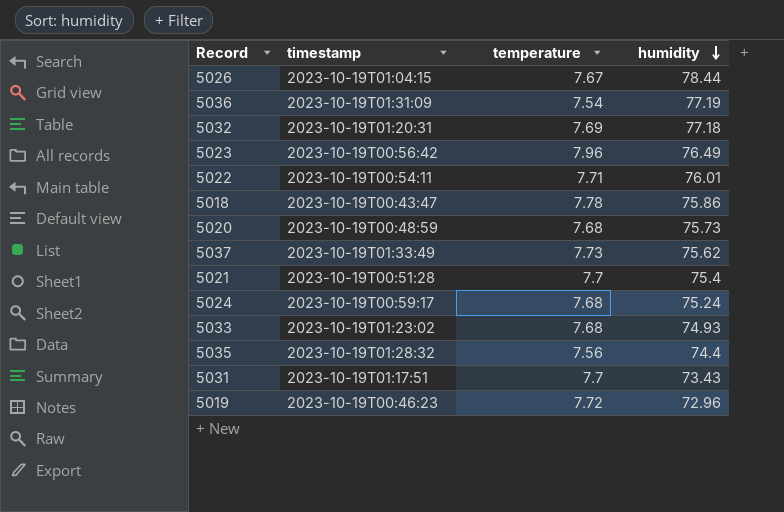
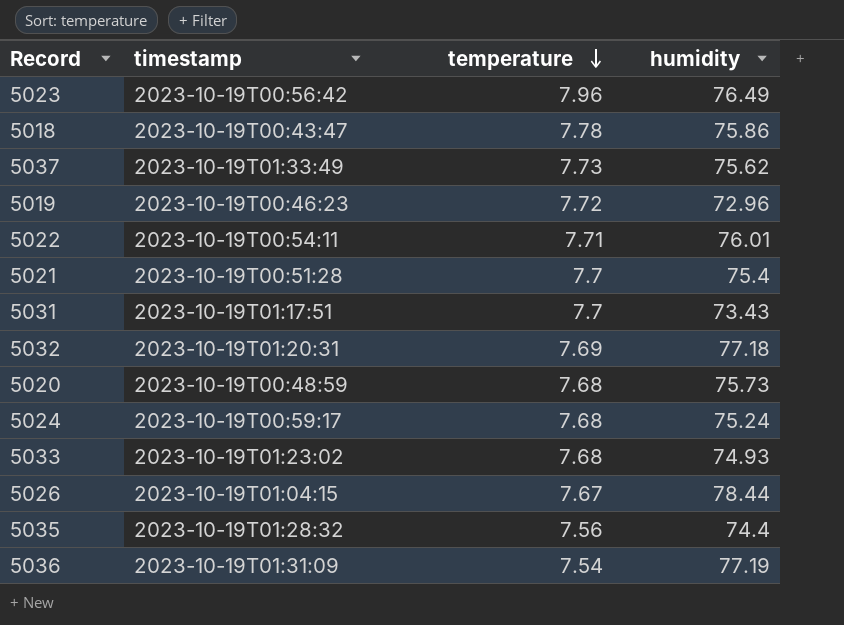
row order: humidity descending -> temperature descending

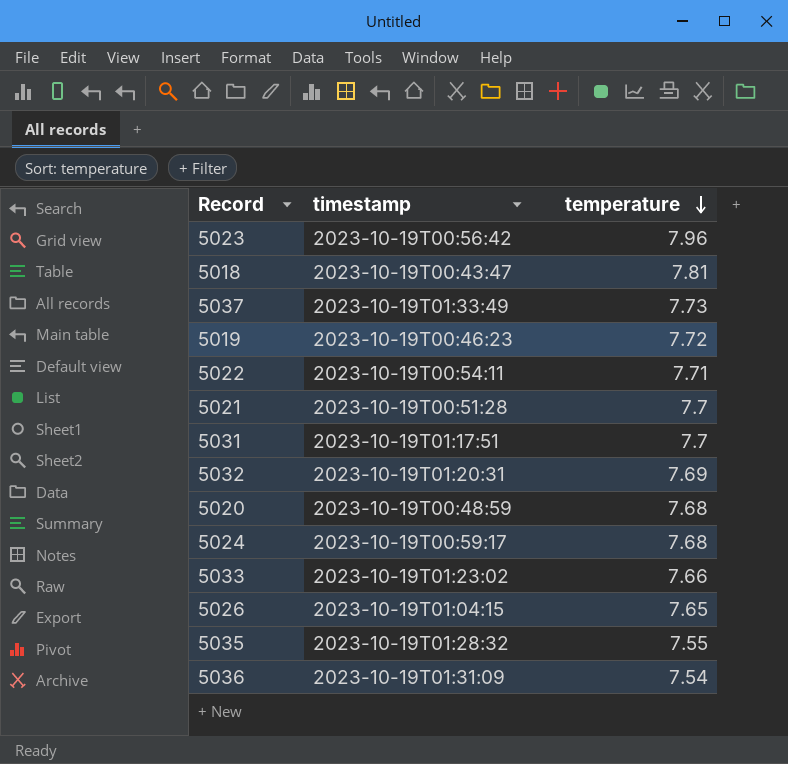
column humidity | position: 4 -> none
5018 | temperature: 7.78 -> 7.81
5033 | temperature: 7.68 -> 7.66
5026 | temperature: 7.67 -> 7.65
5035 | temperature: 7.56 -> 7.55

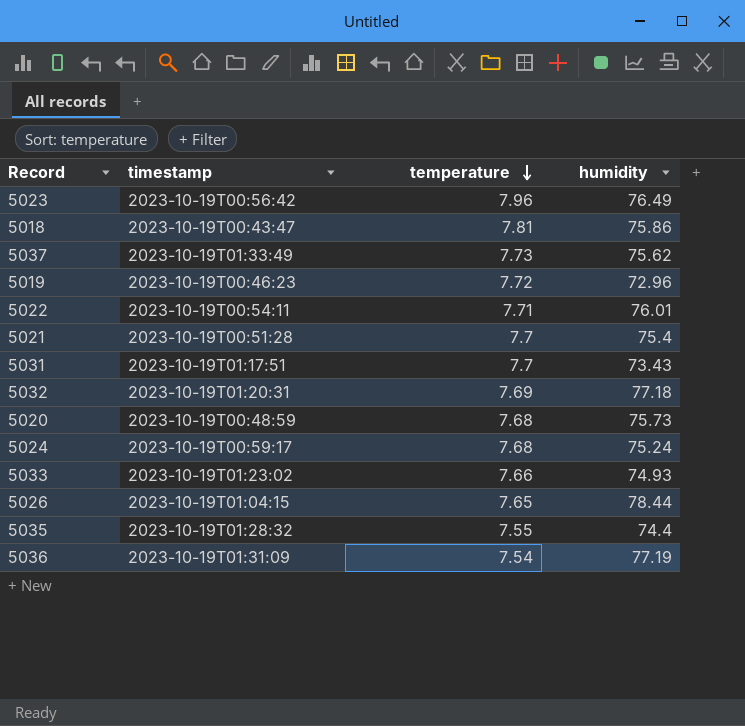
column humidity | position: none -> 4

